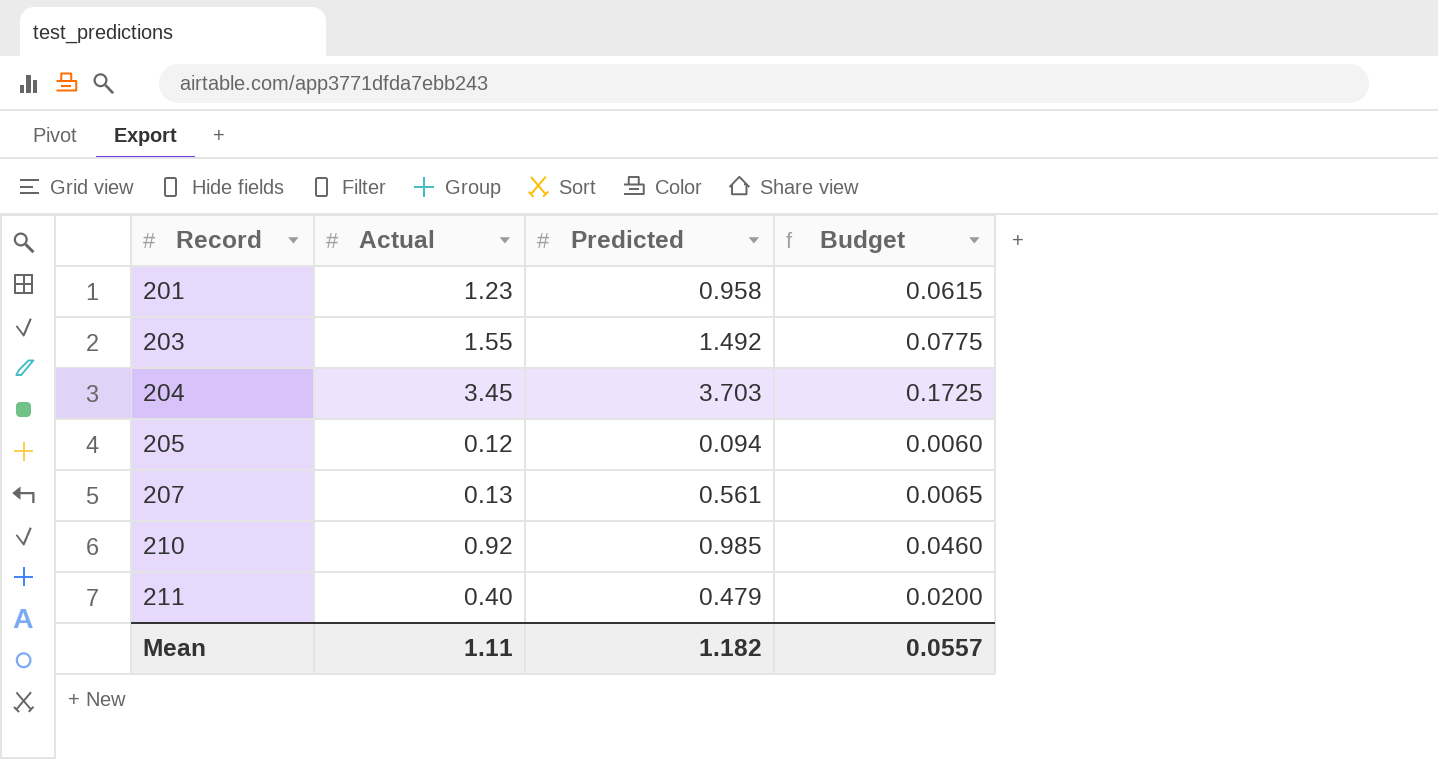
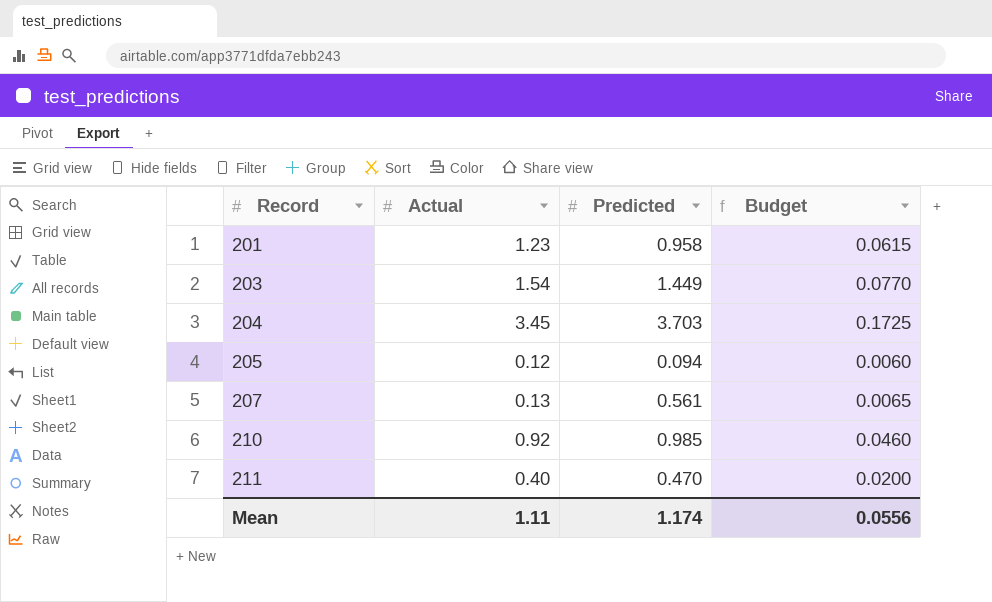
203 | Actual: 1.55 -> 1.54
203 | Predicted: 1.492 -> 1.449
203 | Budget: 0.0775 -> 0.0770
211 | Predicted: 0.479 -> 0.470
Mean | Predicted: 1.182 -> 1.174
Mean | Budget: 0.0557 -> 0.0556

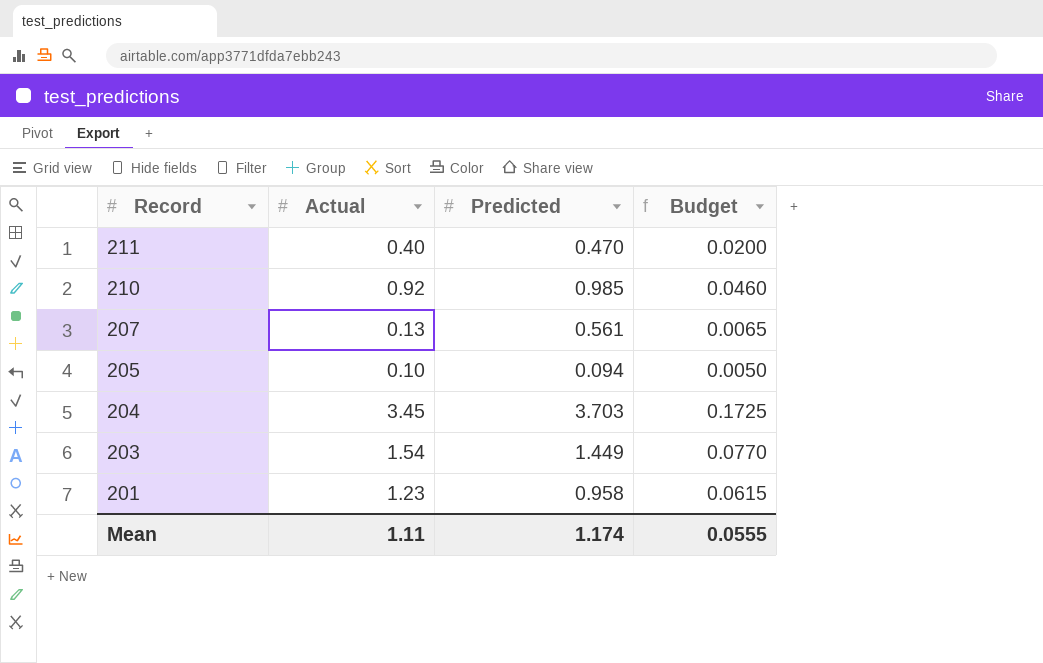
row order: Record ascending -> Record descending
205 | Actual: 0.12 -> 0.10
205 | Budget: 0.0060 -> 0.0050
Mean | Budget: 0.0556 -> 0.0555

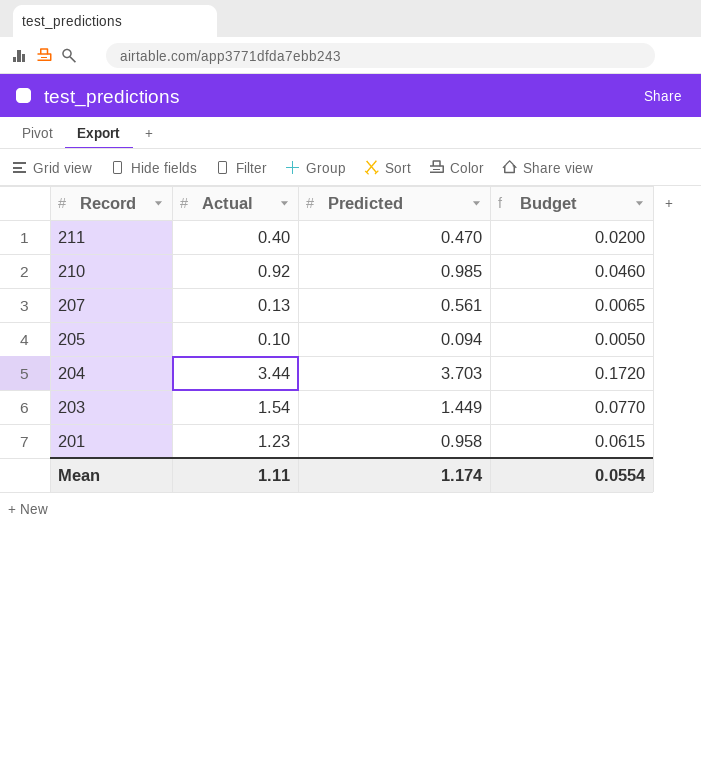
204 | Actual: 3.45 -> 3.44
204 | Budget: 0.1725 -> 0.1720
Mean | Budget: 0.0555 -> 0.0554

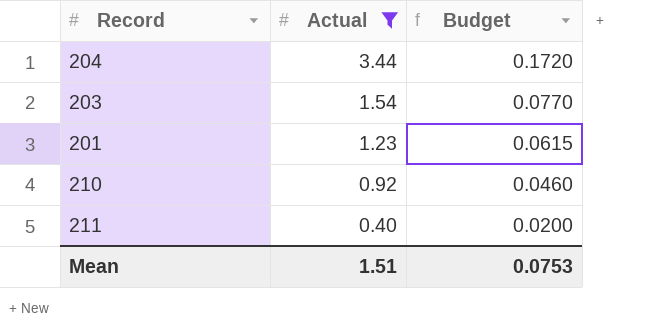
filter: none -> Actual >= 0.40
row order: Record descending -> Actual descending
column Predicted | position: 3 -> none
Mean | Actual: 1.11 -> 1.51
Mean | Budget: 0.0554 -> 0.0753

